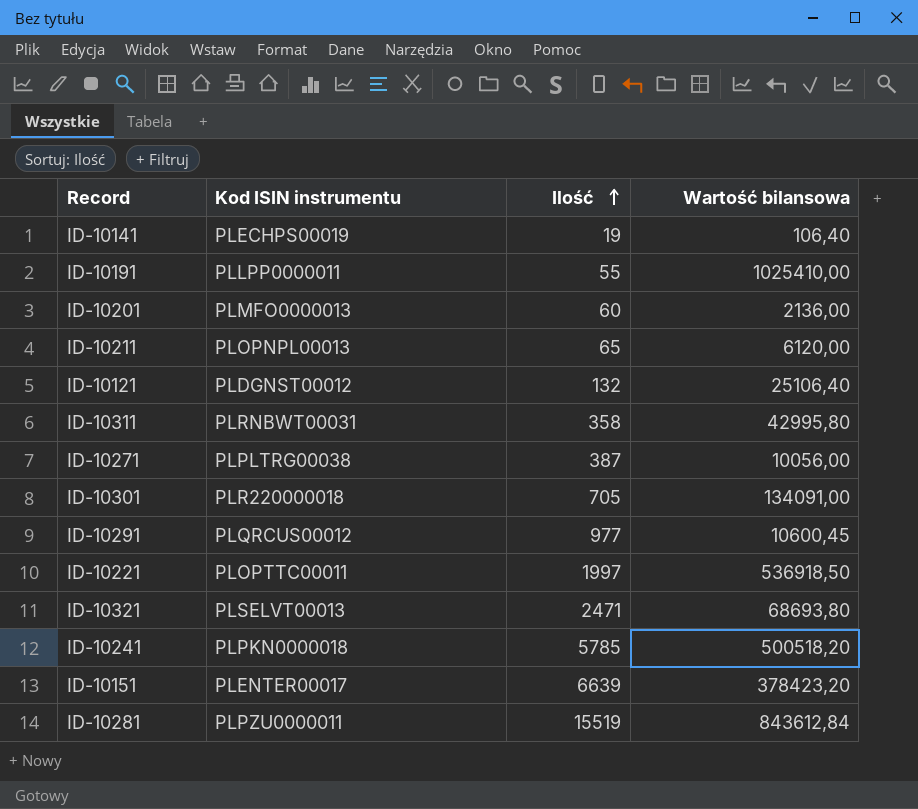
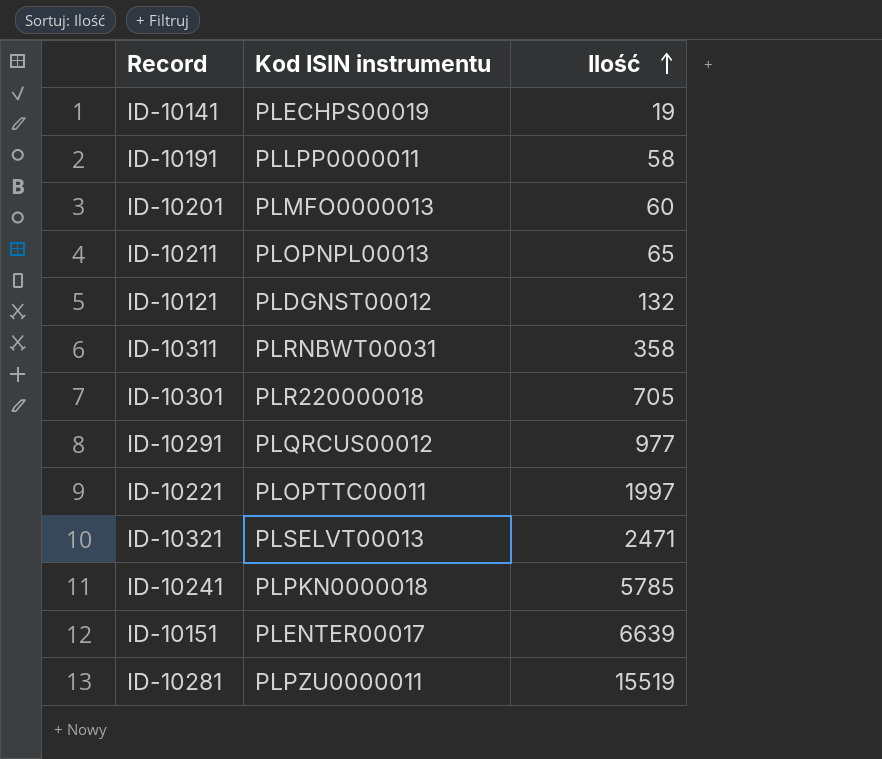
column Wartość bilansowa | position: 4 -> none
row ID-10271: PLPLTRG00038 | 387 | 10056,00 -> none
ID-10191 | Ilość: 55 -> 58

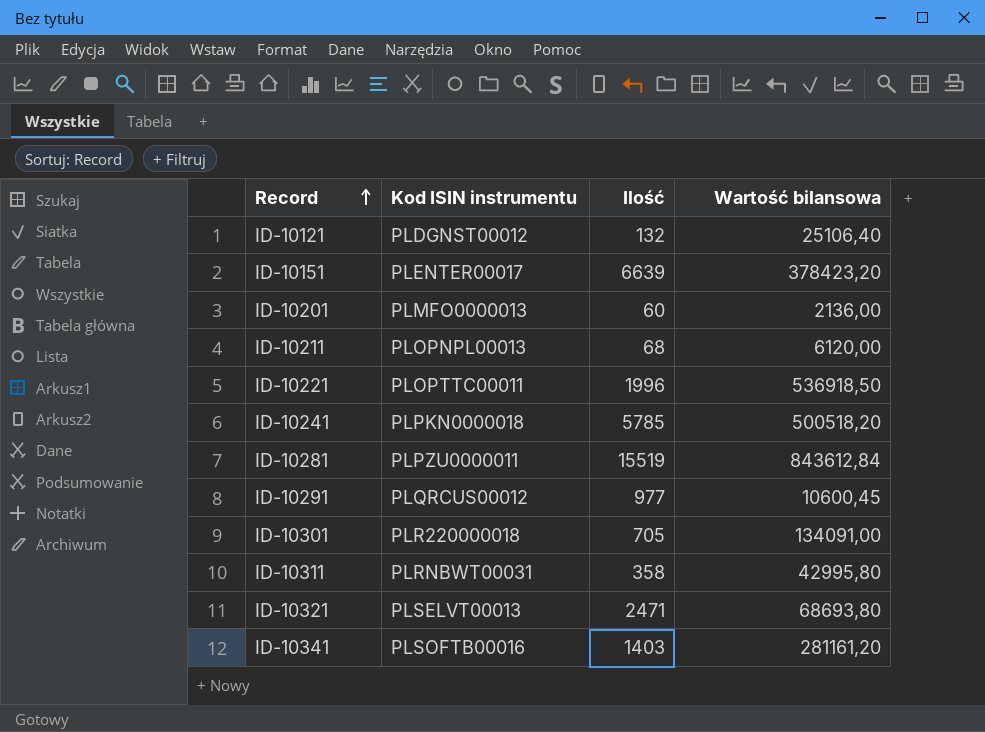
row order: Ilość ascending -> Record ascending
column Wartość bilansowa | position: none -> 4
row ID-10141: PLECHPS00019 | 19 -> none
row ID-10191: PLLPP0000011 | 58 -> none
ID-10211 | Ilość: 65 -> 68
ID-10221 | Ilość: 1997 -> 1996
row ID-10341: none -> PLSOFTB00016 | 1403 | 281161,20

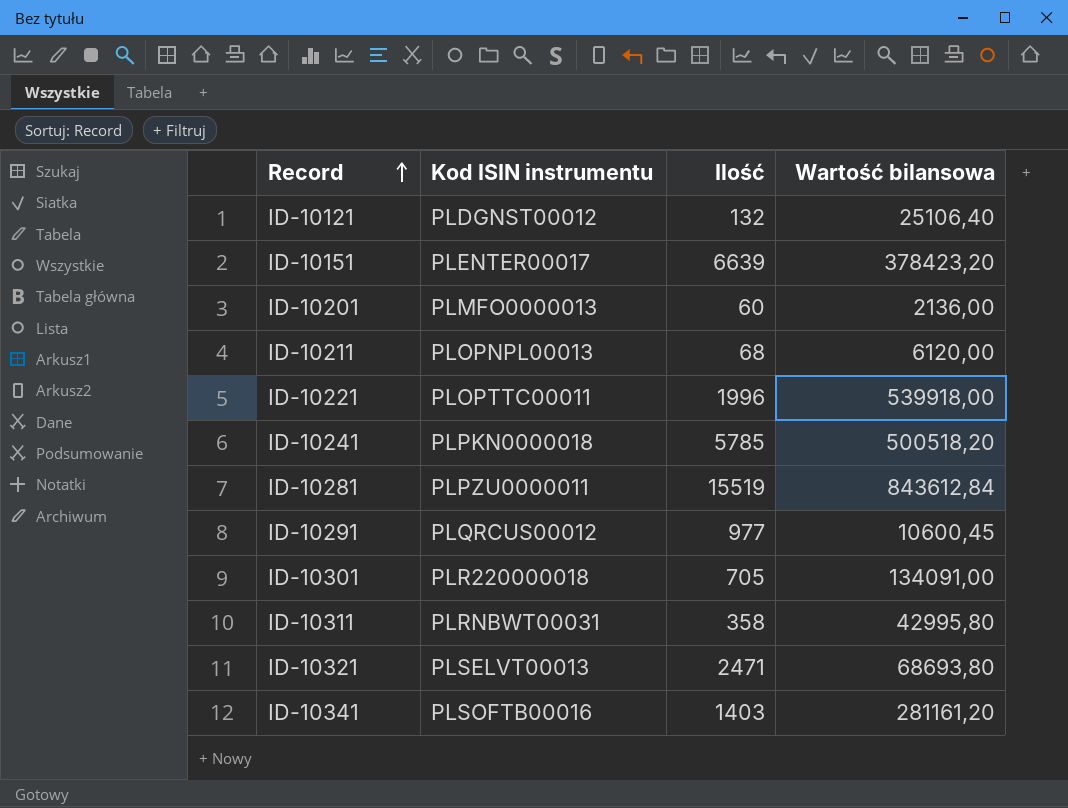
ID-10221 | Wartość bilansowa: 536918,50 -> 539918,00

